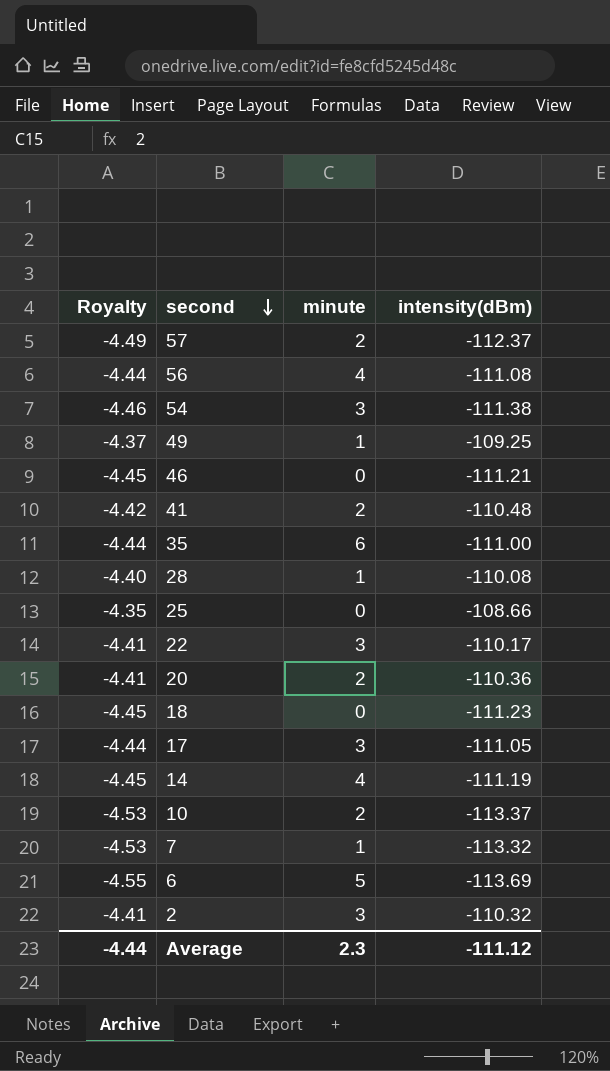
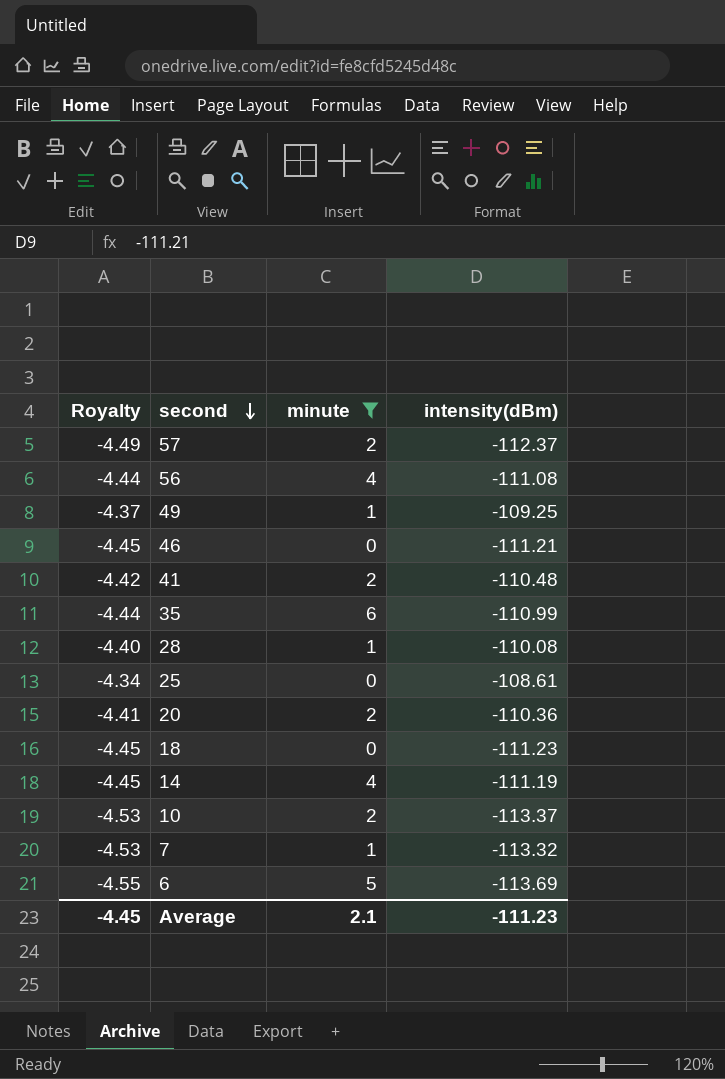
filter: none -> minute != 3
35 | intensity(dBm): -111.00 -> -110.99
25 | Royalty: -4.35 -> -4.34
25 | intensity(dBm): -108.66 -> -108.61
Average | Royalty: -4.44 -> -4.45
Average | minute: 2.3 -> 2.1
Average | intensity(dBm): -111.12 -> -111.23

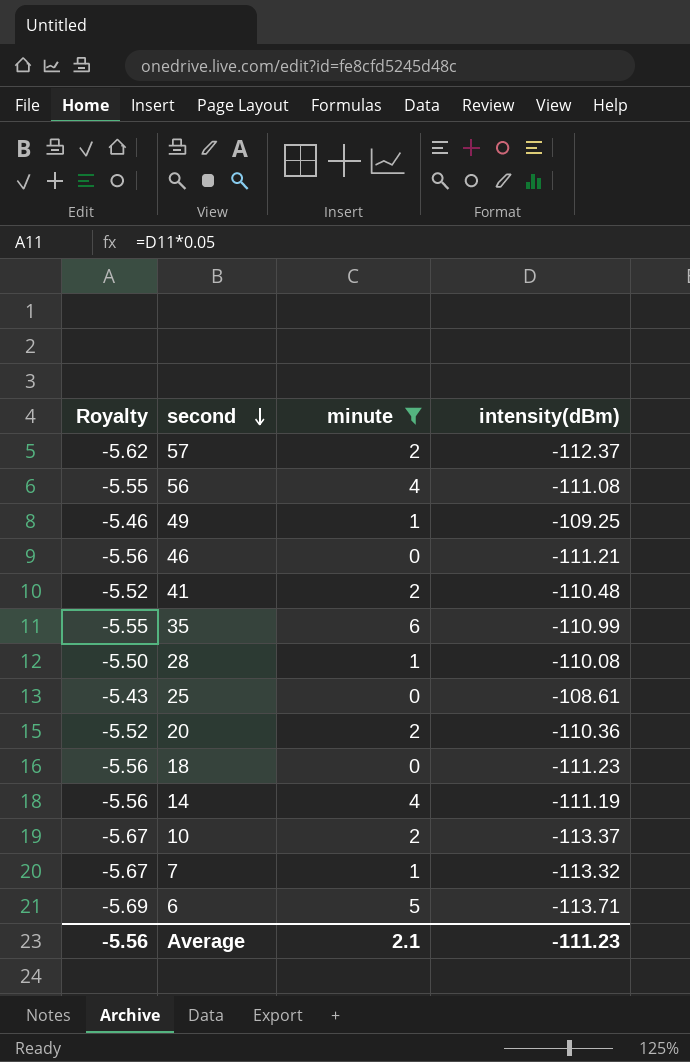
column Royalty | formula: [intensity(dBm)] * 0.04 -> [intensity(dBm)] * 0.05
6 | intensity(dBm): -113.69 -> -113.71
Average | Royalty: -4.45 -> -5.56

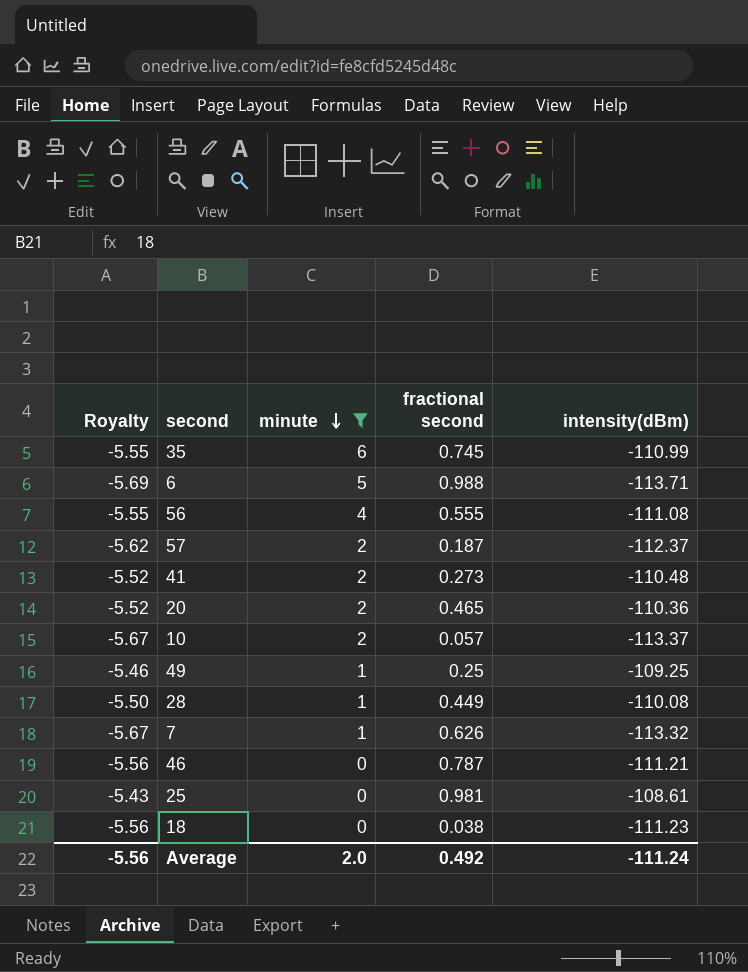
row order: second descending -> minute descending
column fractional second | position: none -> 4
row 14: -5.56 | 4 | -111.19 -> none
Average | minute: 2.1 -> 2.0
Average | intensity(dBm): -111.23 -> -111.24

